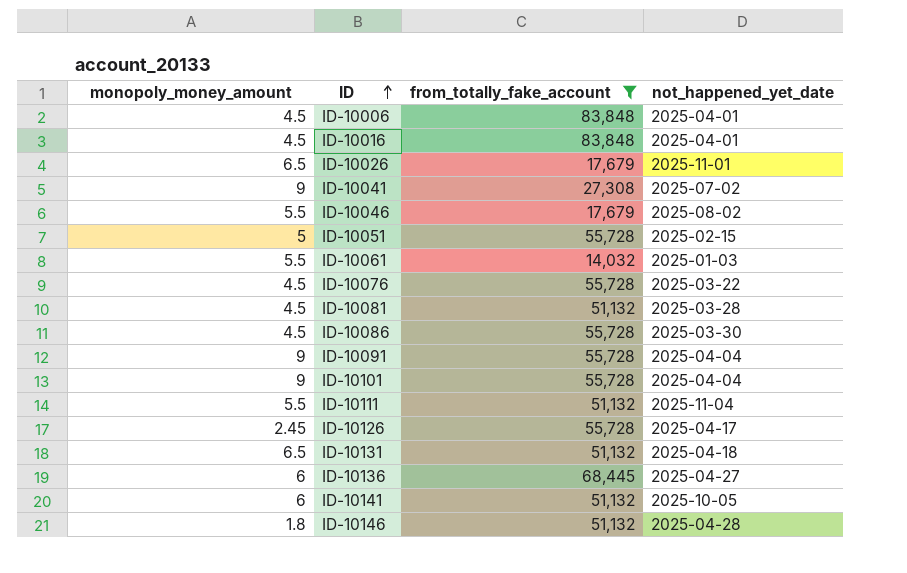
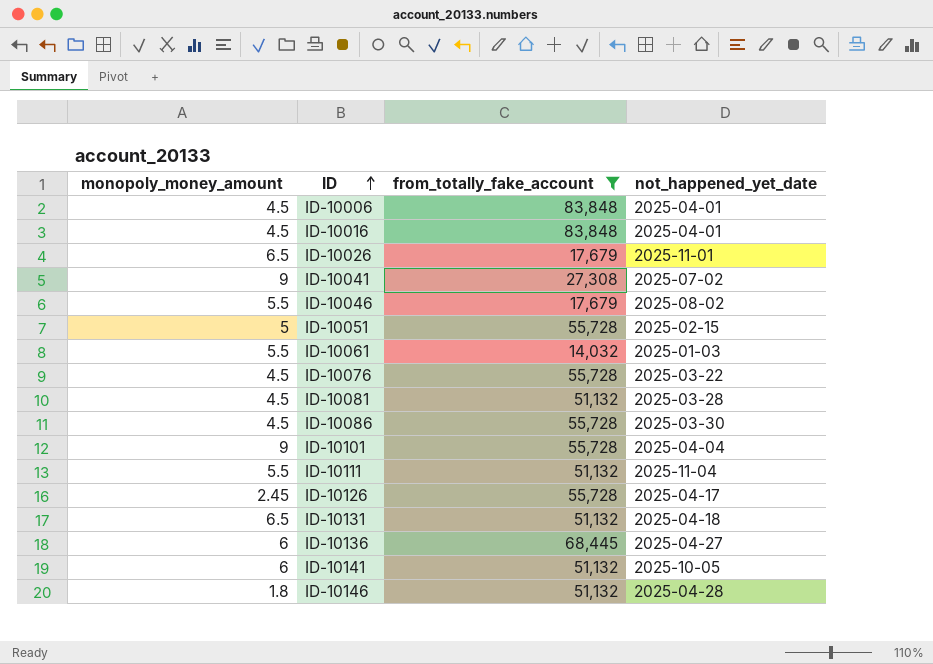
row ID-10091: 9 | 55,728 | 2025-04-04 -> none

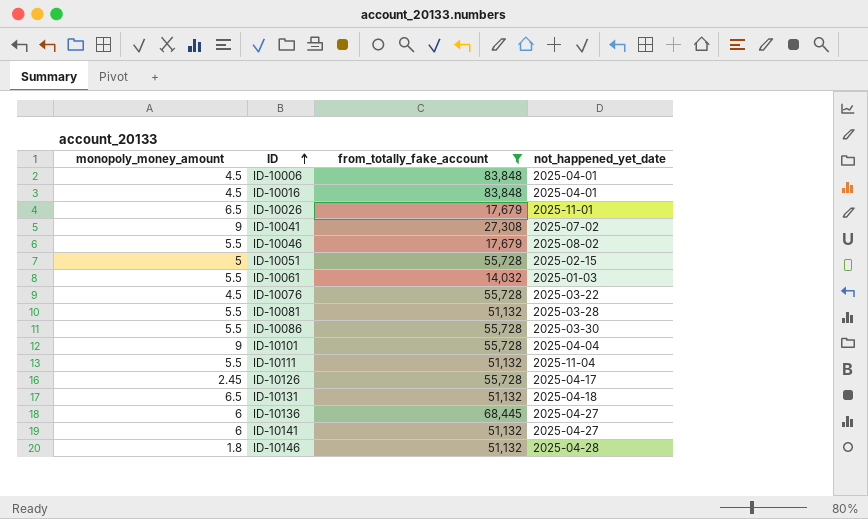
ID-10081 | monopoly_money_amount: 4.5 -> 5.5
ID-10086 | monopoly_money_amount: 4.5 -> 5.5
ID-10141 | not_happened_yet_date: 2025-10-05 -> 2025-04-27

